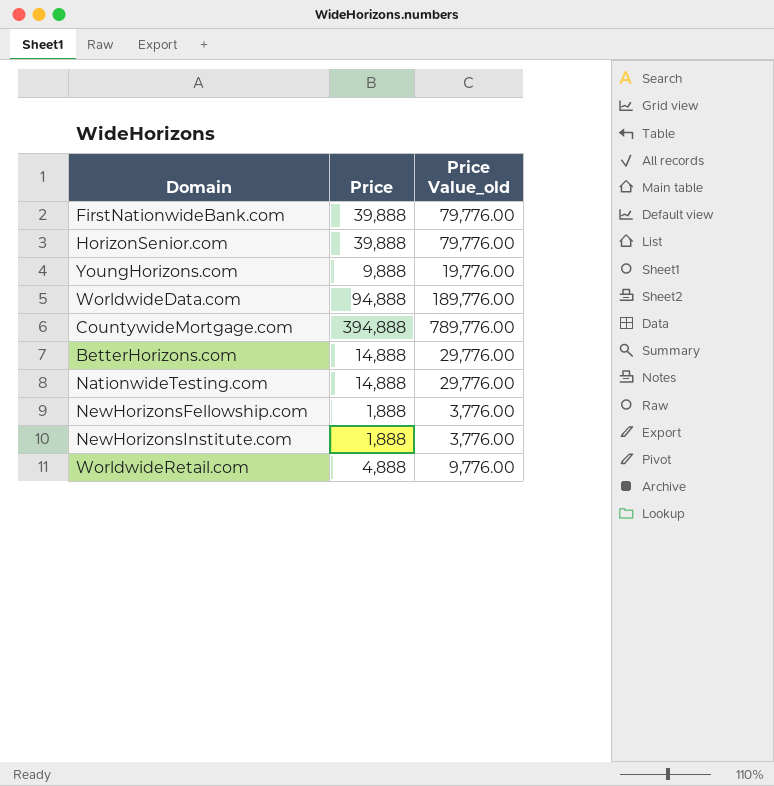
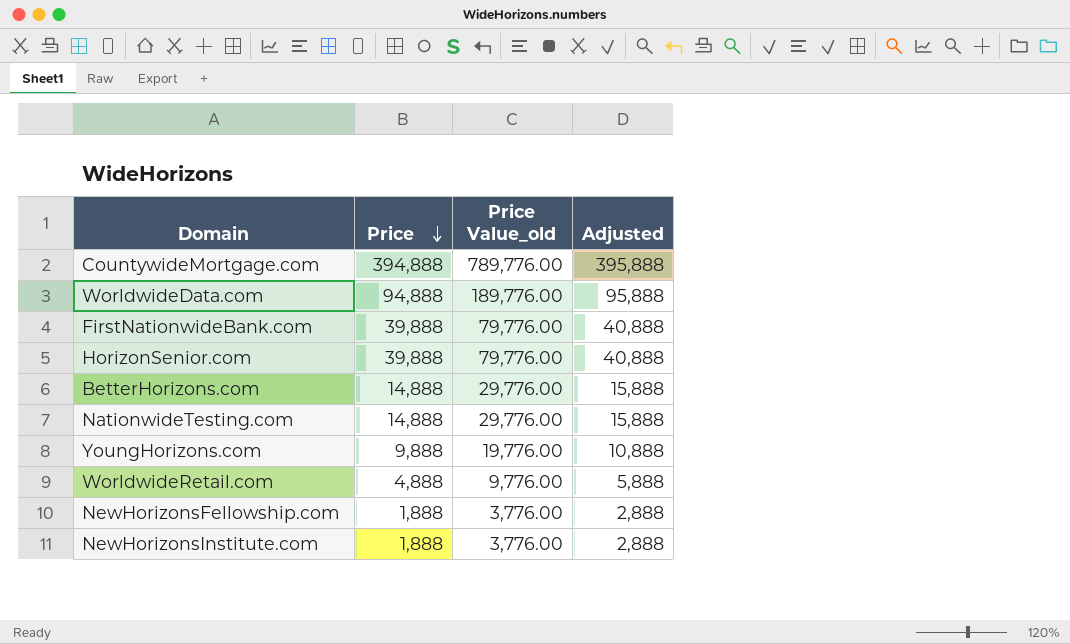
row order: none -> Price descending
column Adjusted | formula: none -> [Price] + 1000

